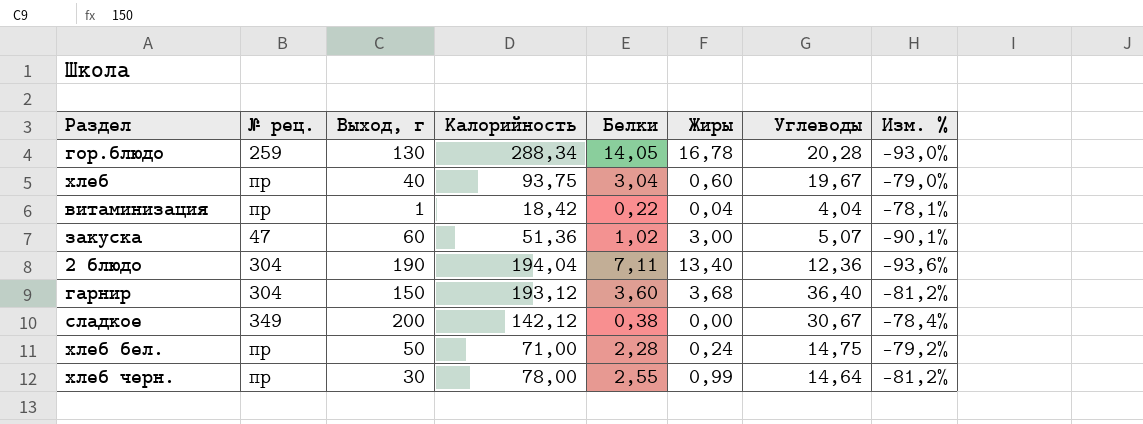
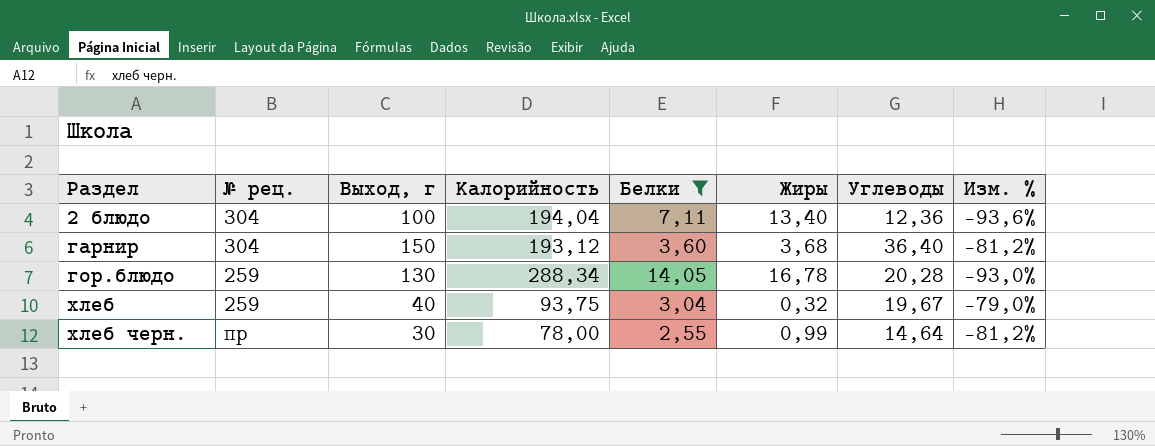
filter: none -> Белки >= 2,55
row order: none -> Раздел ascending
2 блюдо | Выход, г: 190 -> 100
хлеб | № рец.: пр -> 259
хлеб | Жиры: 0,60 -> 0,32

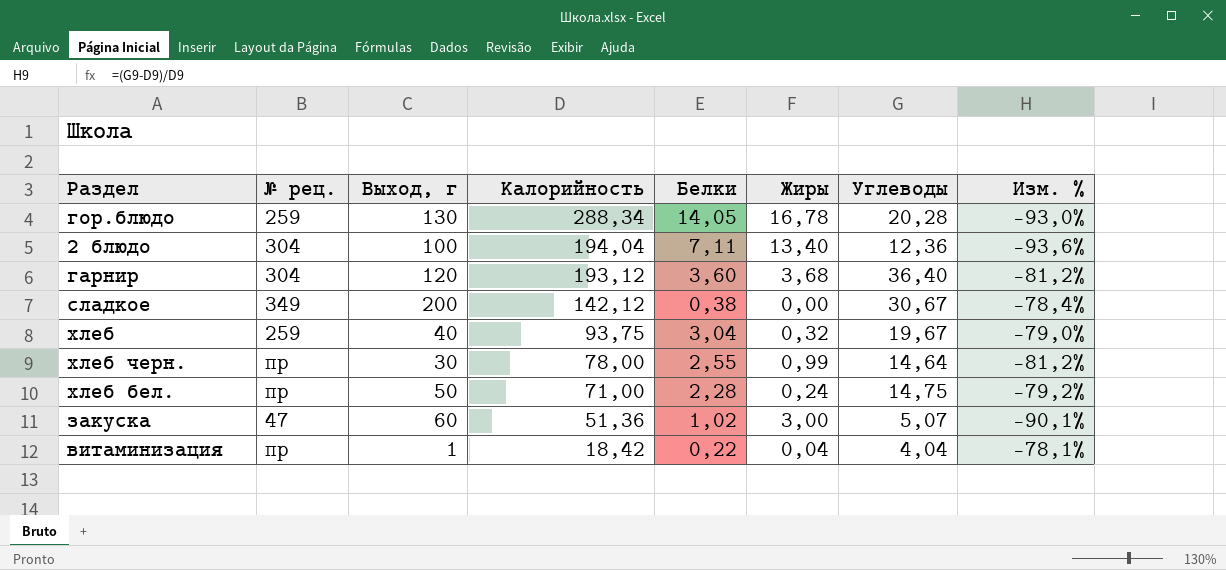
filter: Белки >= 2,55 -> none
row order: Раздел ascending -> Калорийность descending
гарнир | Выход, г: 150 -> 120

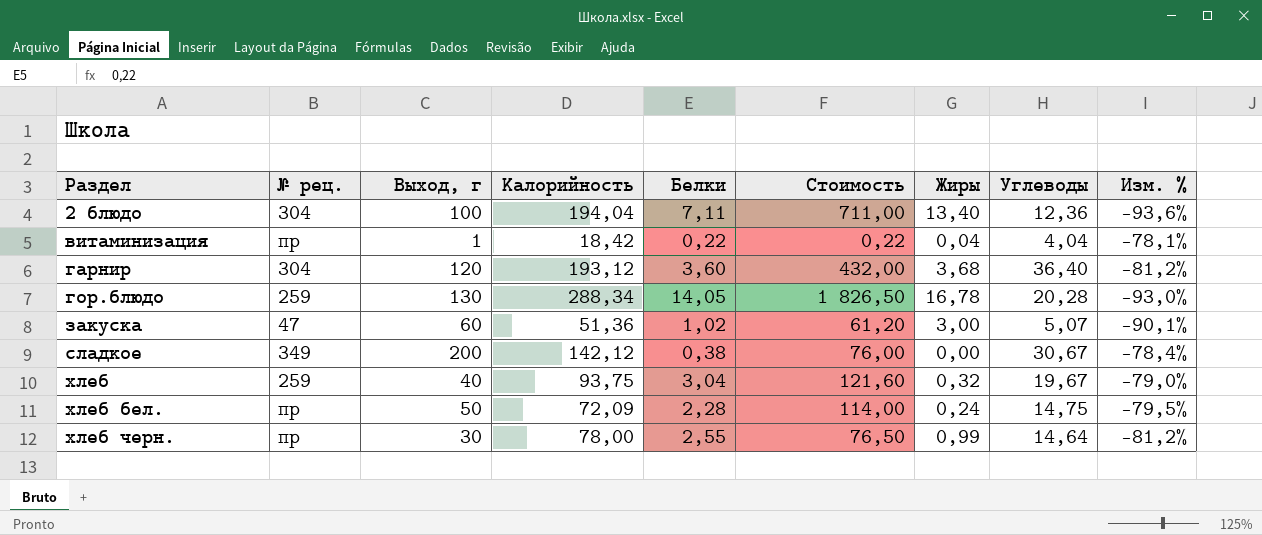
row order: Калорийность descending -> Раздел ascending
column Стоимость | formula: none -> [Выход, г] * [Белки]
хлеб бел. | Калорийность: 71,00 -> 72,09
хлеб бел. | Изм. %: -79,2% -> -79,5%

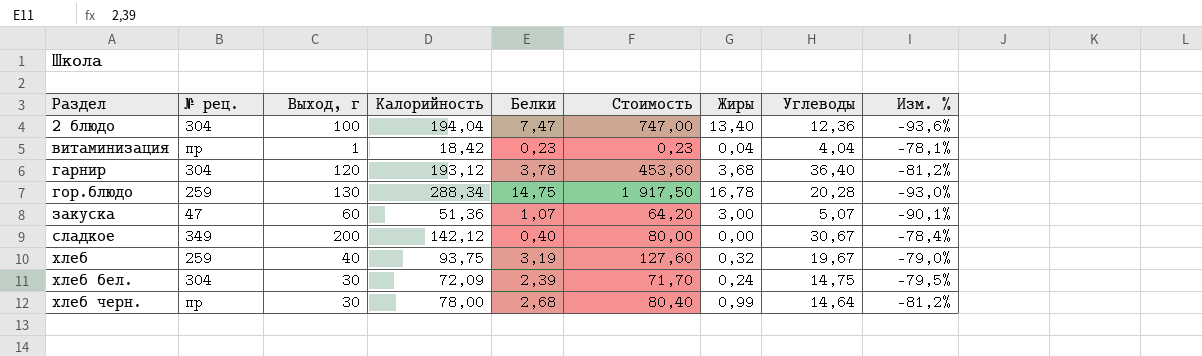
2 блюдо | Белки: 7,11 -> 7,47
2 блюдо | Стоимость: 711,00 -> 747,00
витаминизация | Белки: 0,22 -> 0,23
витаминизация | Стоимость: 0,22 -> 0,23
гарнир | Белки: 3,60 -> 3,78
гарнир | Стоимость: 432,00 -> 453,60
гор.блюдо | Белки: 14,05 -> 14,75
гор.блюдо | Стоимость: 1 826,50 -> 1 917,50
закуска | Белки: 1,02 -> 1,07
закуска | Стоимость: 61,20 -> 64,20
сладкое | Белки: 0,38 -> 0,40
сладкое | Стоимость: 76,00 -> 80,00
хлеб | Белки: 3,04 -> 3,19
хлеб | Стоимость: 121,60 -> 127,60
хлеб бел. | № рец.: пр -> 304
хлеб бел. | Выход, г: 50 -> 30
хлеб бел. | Белки: 2,28 -> 2,39
хлеб бел. | Стоимость: 114,00 -> 71,70
хлеб черн. | Белки: 2,55 -> 2,68
хлеб черн. | Стоимость: 76,50 -> 80,40

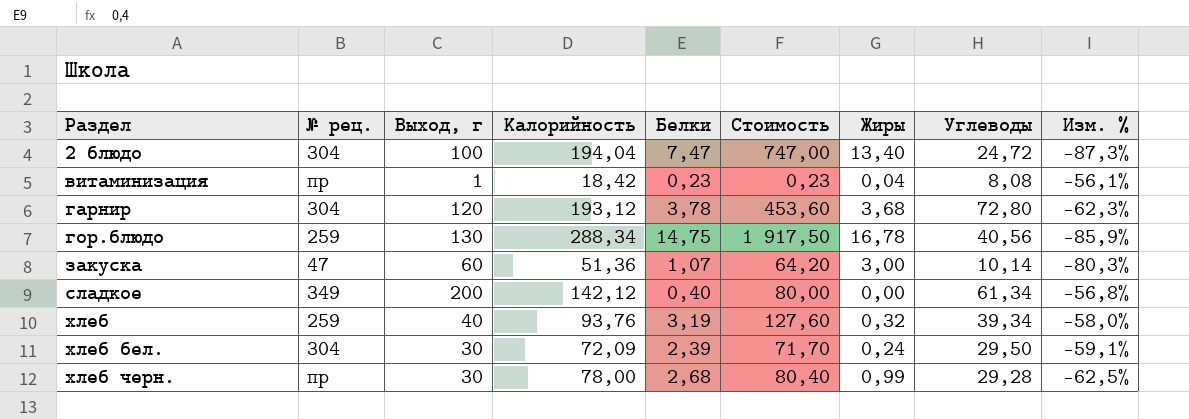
2 блюдо | Углеводы: 12,36 -> 24,72
2 блюдо | Изм. %: -93,6% -> -87,3%
витаминизация | Углеводы: 4,04 -> 8,08
витаминизация | Изм. %: -78,1% -> -56,1%
гарнир | Углеводы: 36,40 -> 72,80
гарнир | Изм. %: -81,2% -> -62,3%
гор.блюдо | Углеводы: 20,28 -> 40,56
гор.блюдо | Изм. %: -93,0% -> -85,9%
закуска | Углеводы: 5,07 -> 10,14
закуска | Изм. %: -90,1% -> -80,3%
сладкое | Углеводы: 30,67 -> 61,34
сладкое | Изм. %: -78,4% -> -56,8%
хлеб | Калорийность: 93,75 -> 93,76
хлеб | Углеводы: 19,67 -> 39,34
хлеб | Изм. %: -79,0% -> -58,0%
хлеб бел. | Углеводы: 14,75 -> 29,50
хлеб бел. | Изм. %: -79,5% -> -59,1%
хлеб черн. | Углеводы: 14,64 -> 29,28
хлеб черн. | Изм. %: -81,2% -> -62,5%

